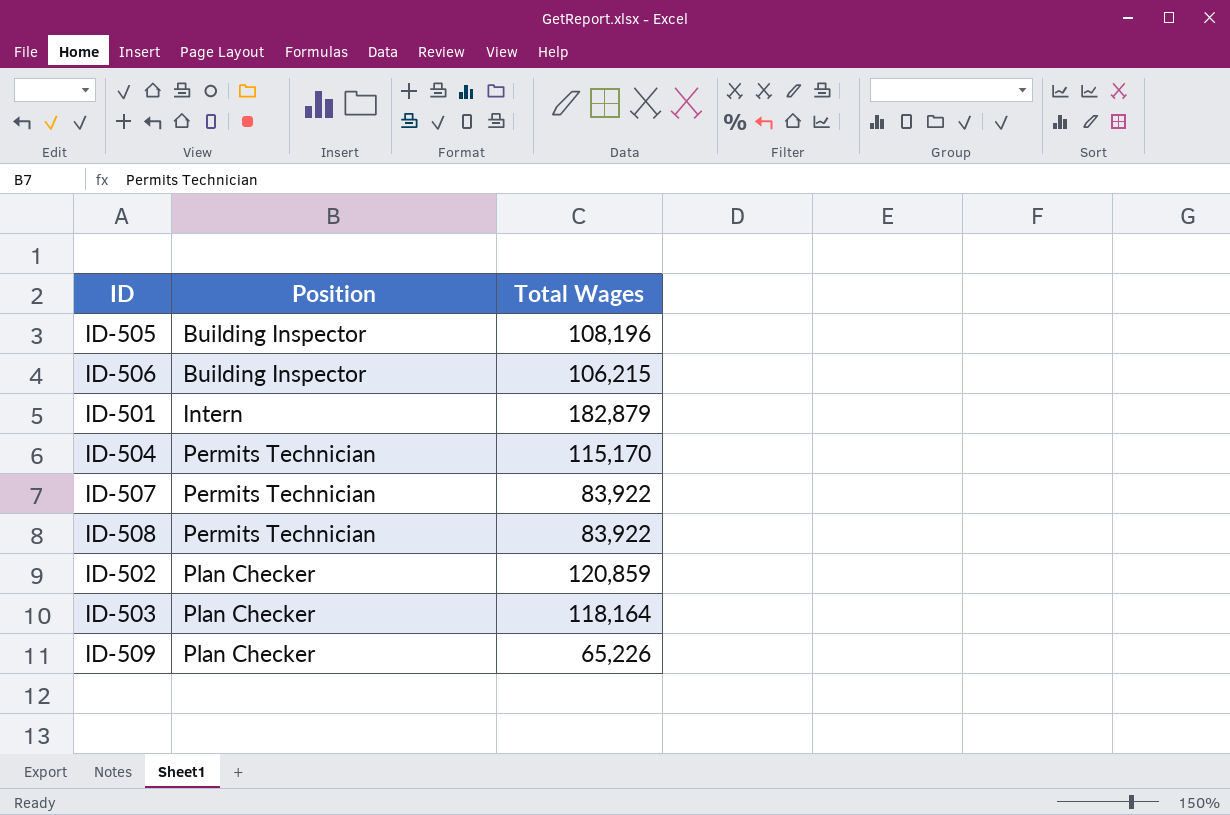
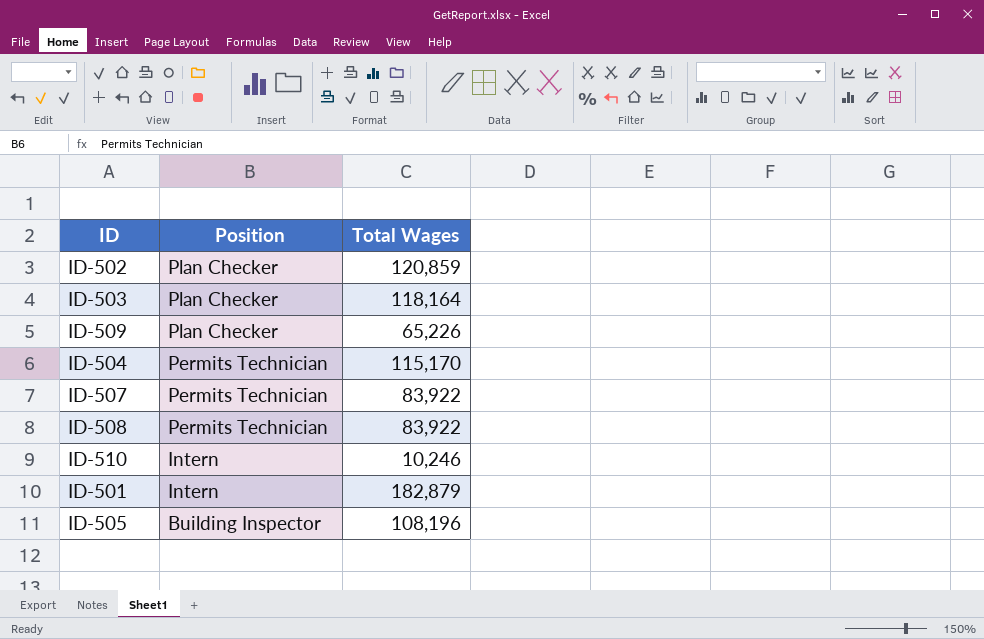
row order: Position ascending -> Position descending
row ID-506: Building Inspector | 106,215 -> none
row ID-510: none -> Intern | 10,246

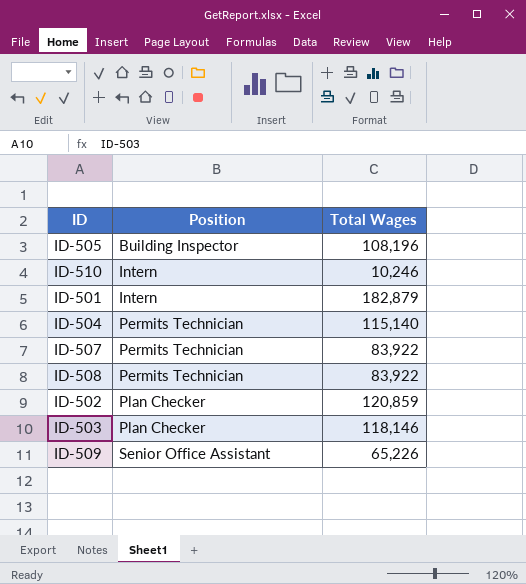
row order: Position descending -> Position ascending
ID-504 | Total Wages: 115,170 -> 115,140
ID-503 | Total Wages: 118,164 -> 118,146
ID-509 | Position: Plan Checker -> Senior Office Assistant

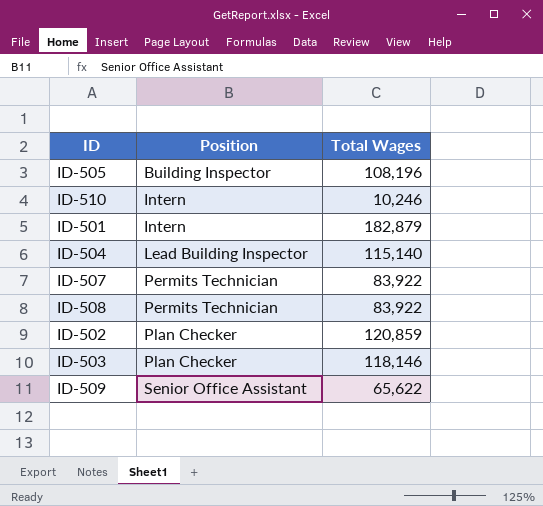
ID-504 | Position: Permits Technician -> Lead Building Inspector
ID-509 | Total Wages: 65,226 -> 65,622

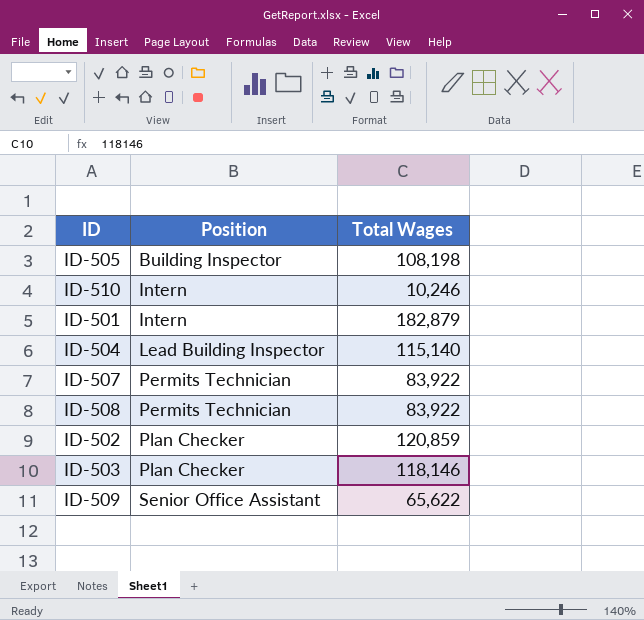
ID-505 | Total Wages: 108,196 -> 108,198

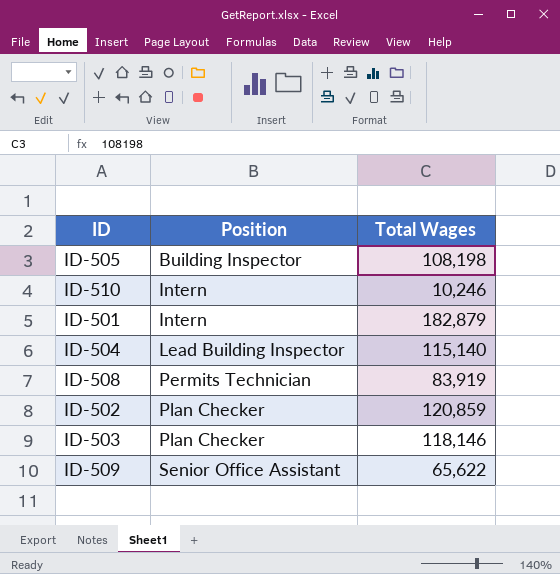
row ID-507: Permits Technician | 83,922 -> none
ID-508 | Total Wages: 83,922 -> 83,919

